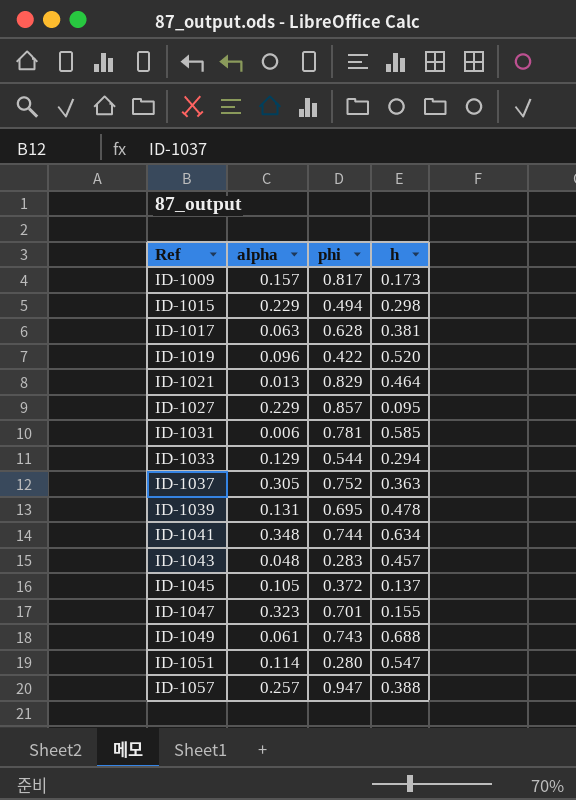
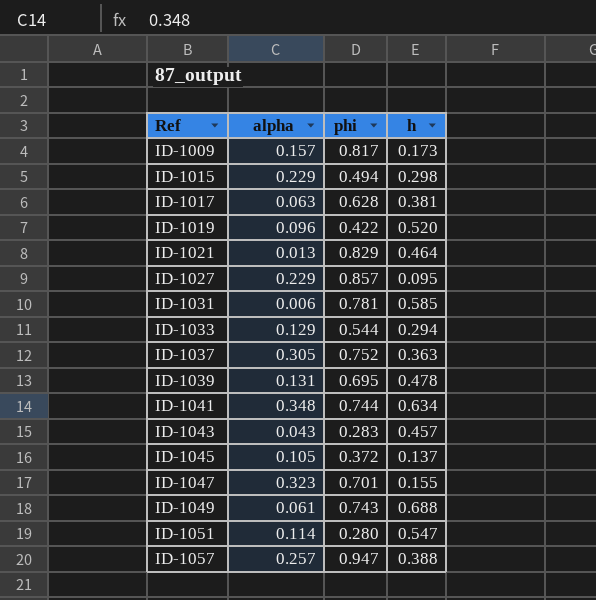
ID-1043 | alpha: 0.048 -> 0.043

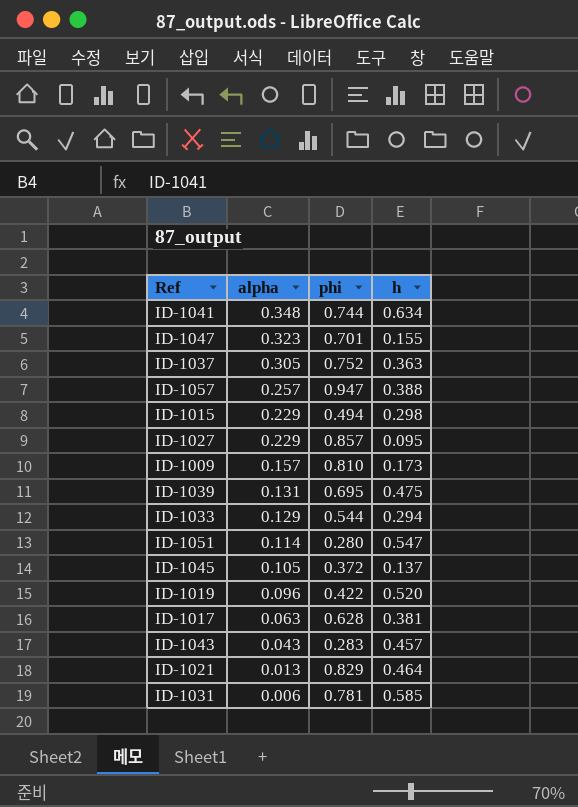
row order: Ref ascending -> alpha descending
row ID-1049: 0.061 | 0.743 | 0.688 -> none
ID-1009 | phi: 0.817 -> 0.810
ID-1039 | h: 0.478 -> 0.475

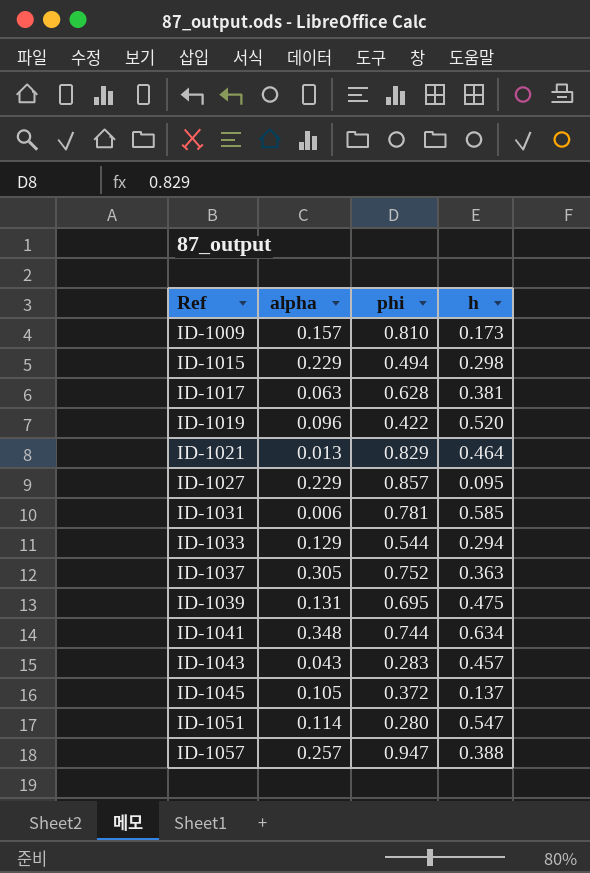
row order: alpha descending -> Ref ascending
row ID-1047: 0.323 | 0.701 | 0.155 -> none

